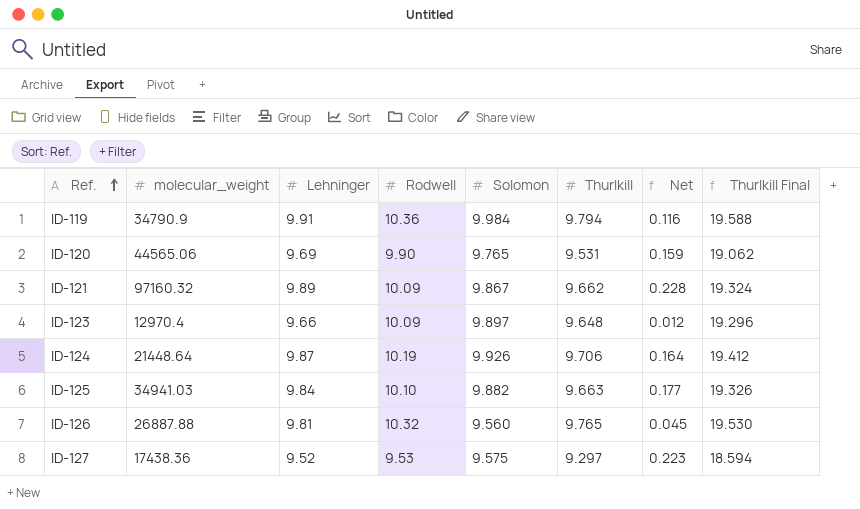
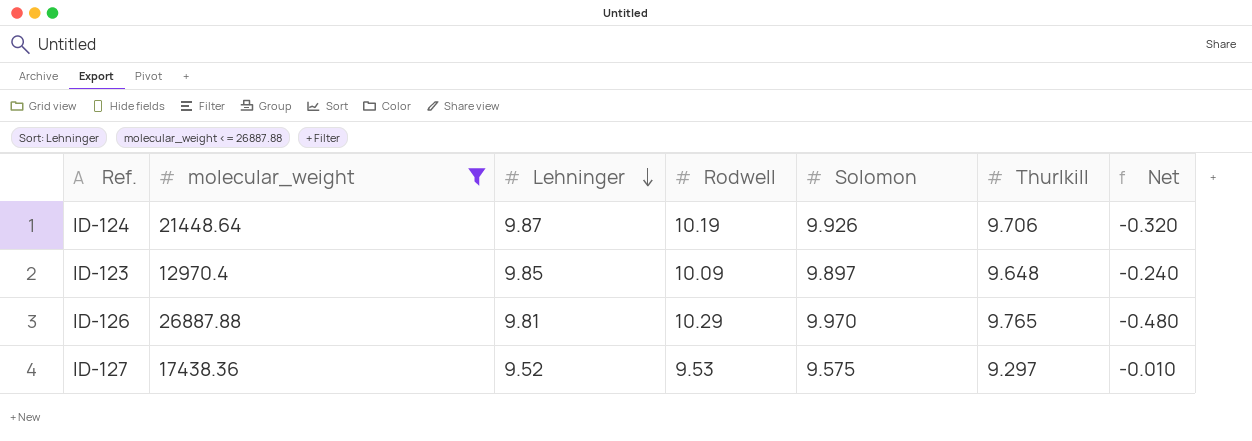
filter: none -> molecular_weight <= 26887.88
row order: Ref. ascending -> Lehninger descending
column Thurlkill Final | formula: [Thurlkill] * 2 -> none
column Net | formula: [Lehninger] - [Thurlkill] -> [Lehninger] - [Rodwell]
ID-123 | Lehninger: 9.66 -> 9.85
ID-126 | Rodwell: 10.32 -> 10.29
ID-126 | Solomon: 9.560 -> 9.970

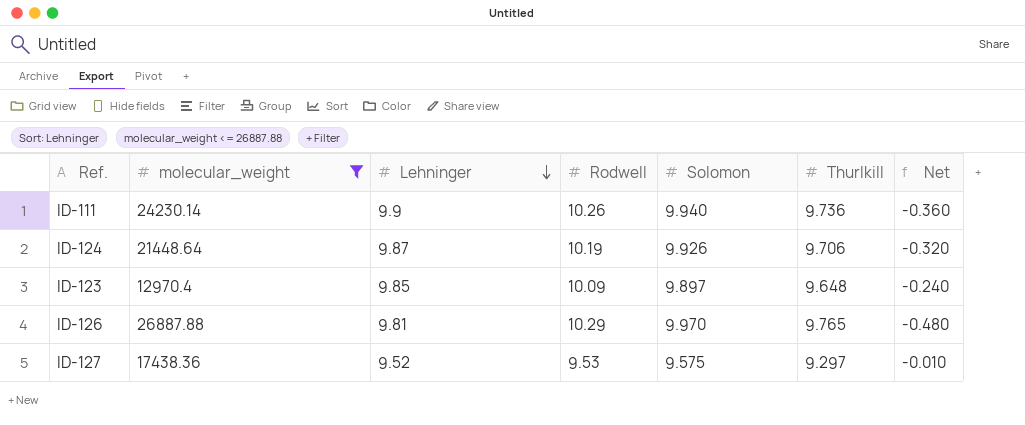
row ID-111: none -> 24230.14 | 9.9 | 10.26 | 9.940 | 9.736 | -0.360

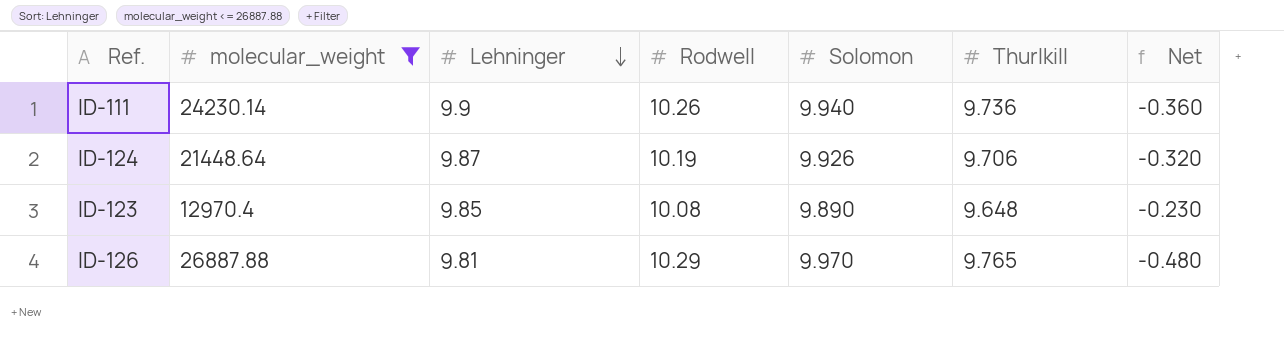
row ID-127: 17438.36 | 9.52 | 9.53 | 9.575 | 9.297 | -0.010 -> none
ID-123 | Rodwell: 10.09 -> 10.08
ID-123 | Solomon: 9.897 -> 9.890
ID-123 | Net: -0.240 -> -0.230

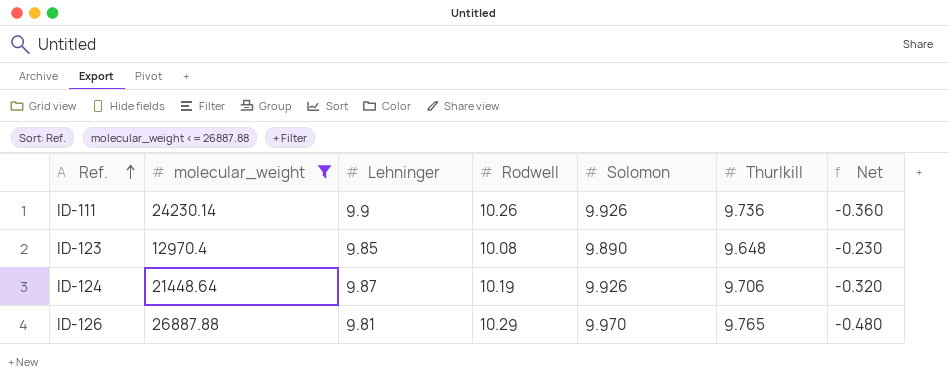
row order: Lehninger descending -> Ref. ascending
ID-111 | Solomon: 9.940 -> 9.926

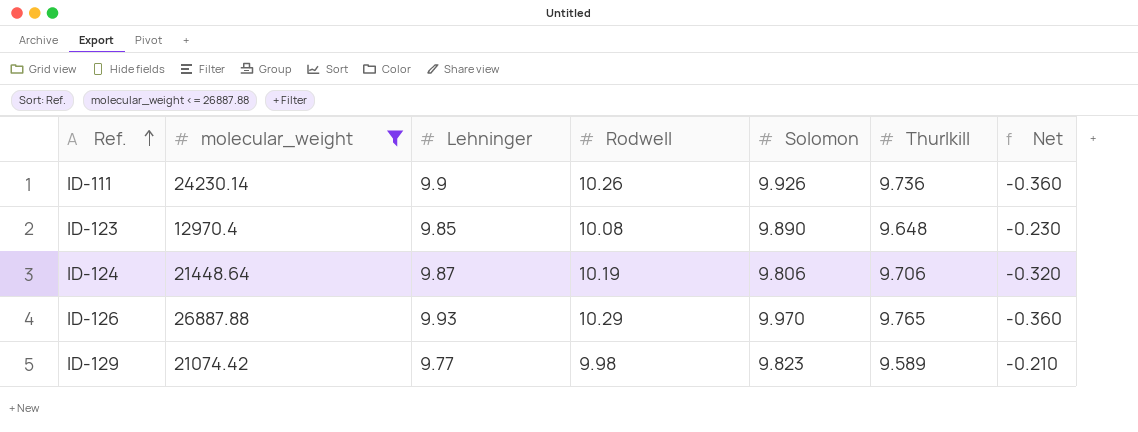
ID-124 | Solomon: 9.926 -> 9.806
ID-126 | Lehninger: 9.81 -> 9.93
ID-126 | Net: -0.480 -> -0.360
row ID-129: none -> 21074.42 | 9.77 | 9.98 | 9.823 | 9.589 | -0.210

